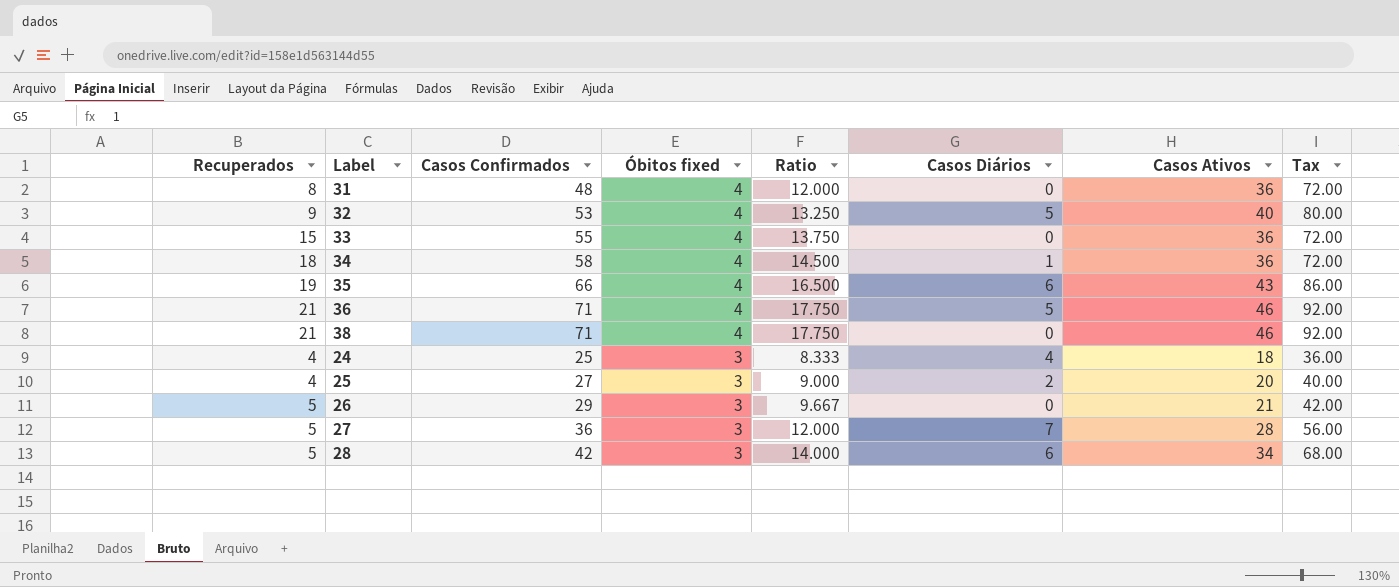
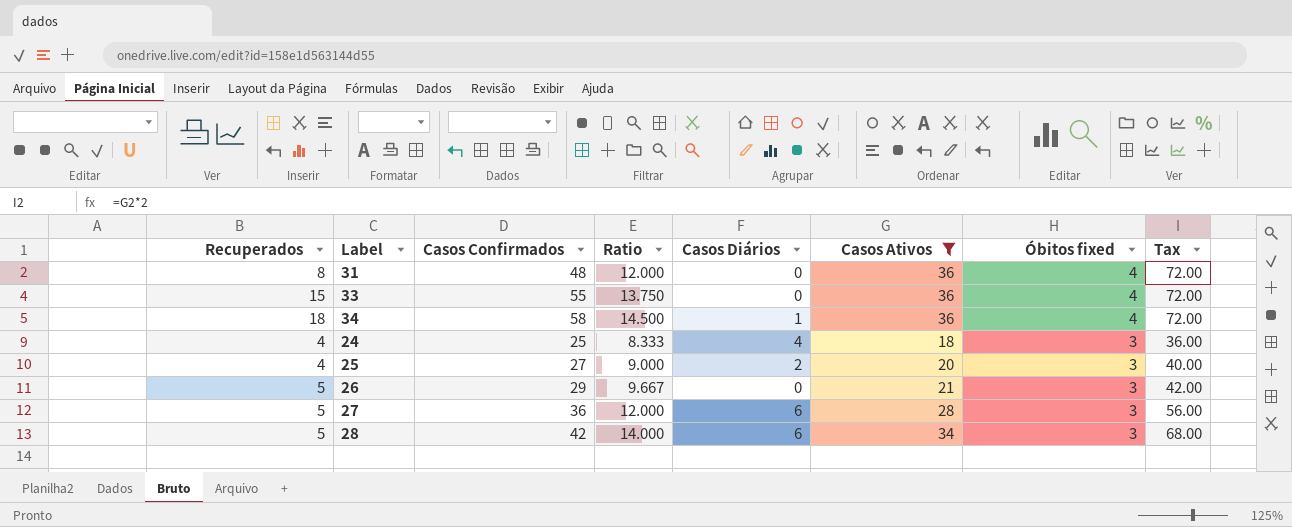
filter: none -> Casos Ativos <= 36
column Óbitos fixed | position: 4 -> 7
27 | Casos Diários: 7 -> 6

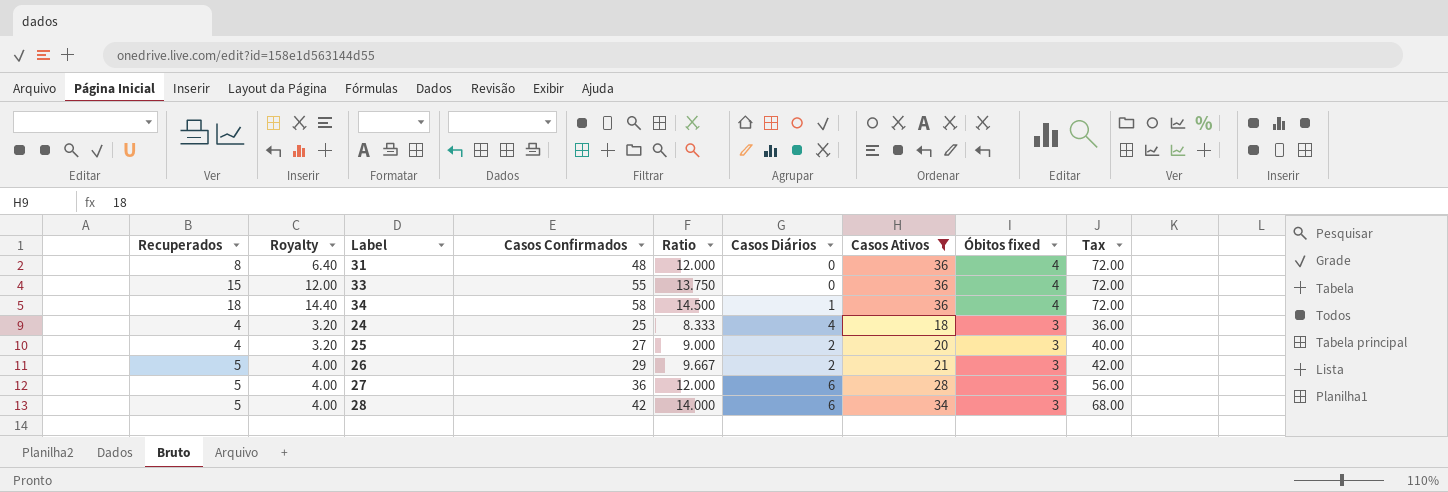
column Royalty | formula: none -> [Recuperados] * 0.8
26 | Casos Diários: 0 -> 2

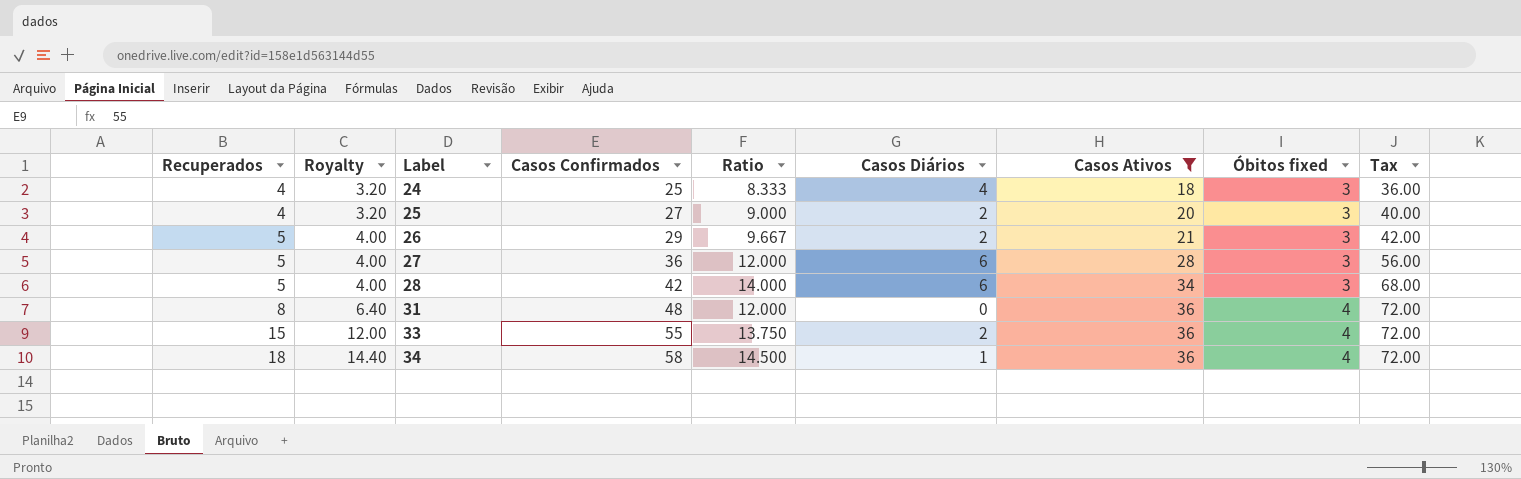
row order: Óbitos fixed descending -> Recuperados ascending
33 | Casos Diários: 0 -> 2

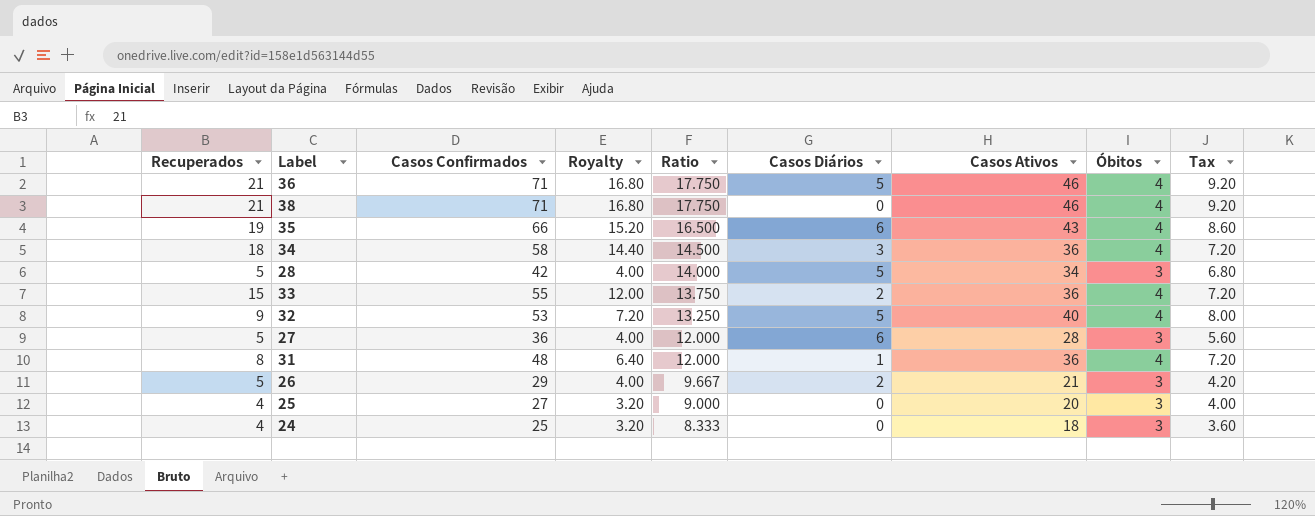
filter: Casos Ativos <= 36 -> none
row order: Recuperados ascending -> Ratio descending
column Royalty | position: 2 -> 4
column name: Óbitos fixed -> Óbitos
column Tax | formula: [Casos Ativos] * 2 -> [Casos Ativos] * 0.2
34 | Casos Diários: 1 -> 3
28 | Casos Diários: 6 -> 5
31 | Casos Diários: 0 -> 1
25 | Casos Diários: 2 -> 0
24 | Casos Diários: 4 -> 0

